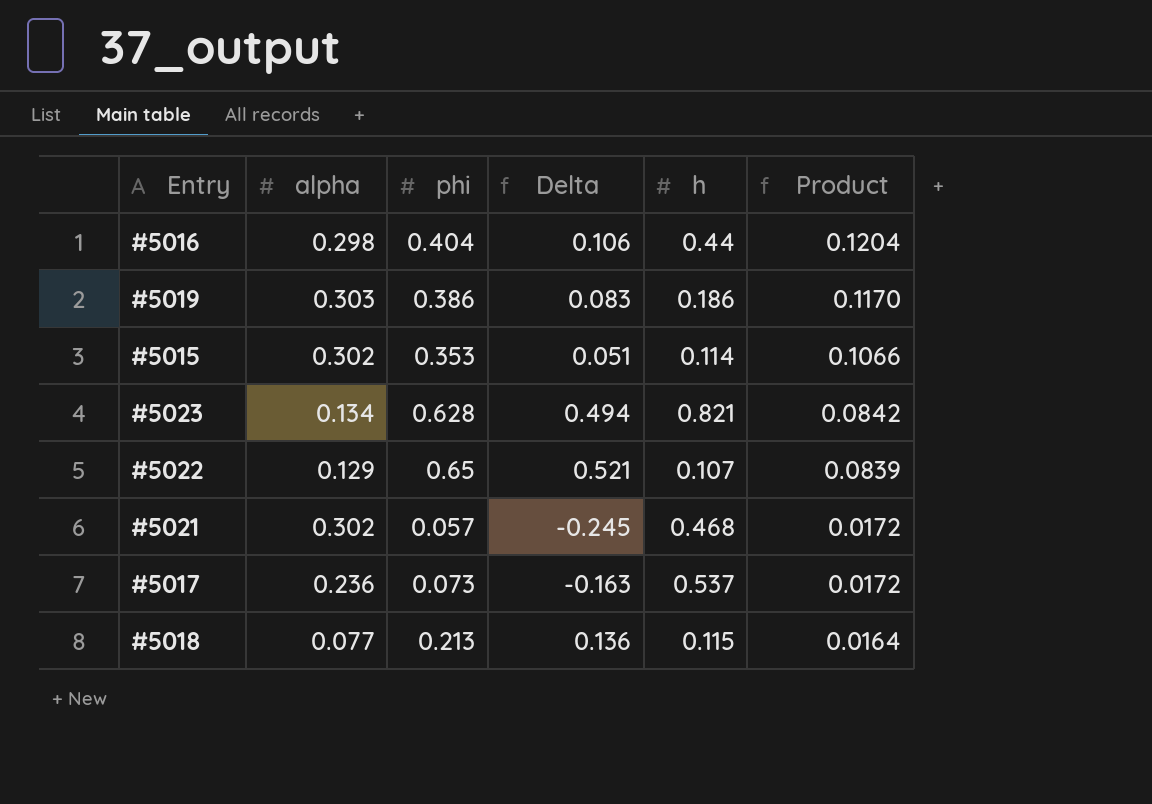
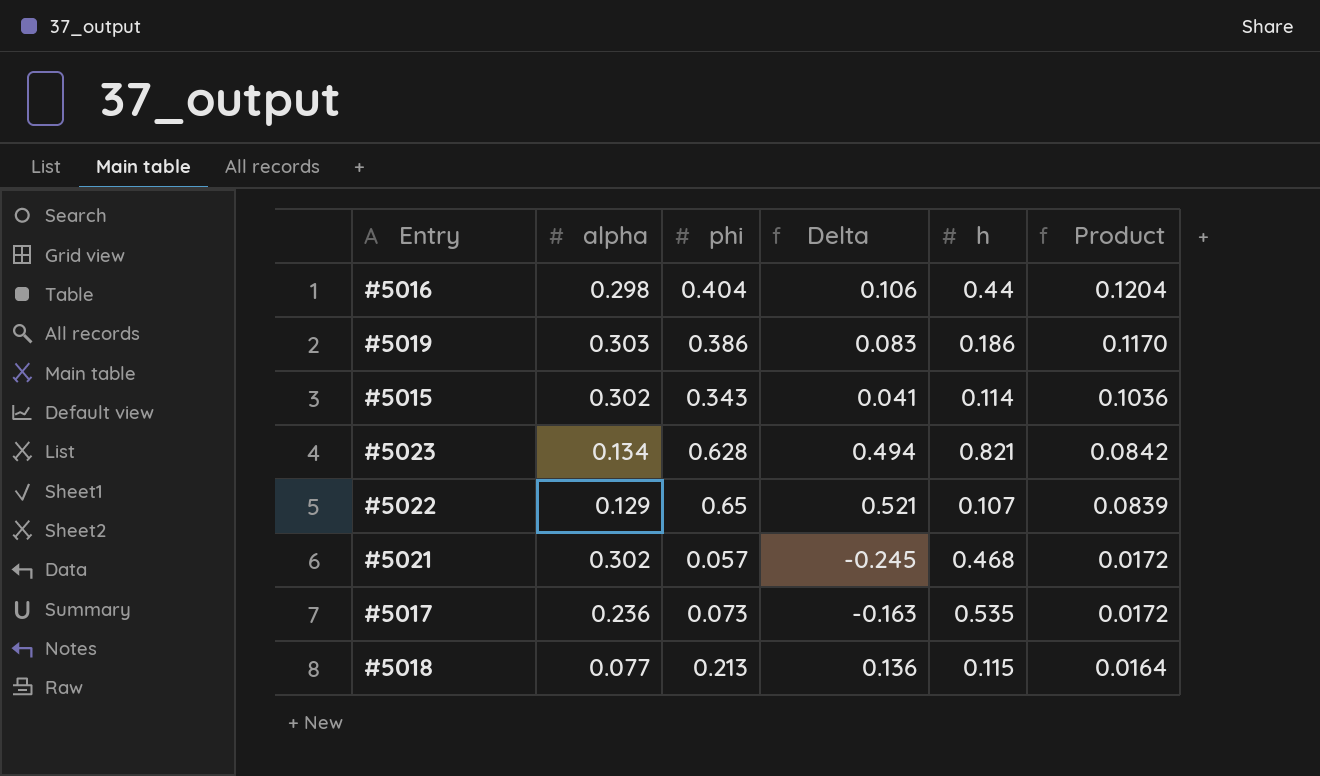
#5015 | phi: 0.353 -> 0.343
#5015 | Delta: 0.051 -> 0.041
#5015 | Product: 0.1066 -> 0.1036
#5017 | h: 0.537 -> 0.535

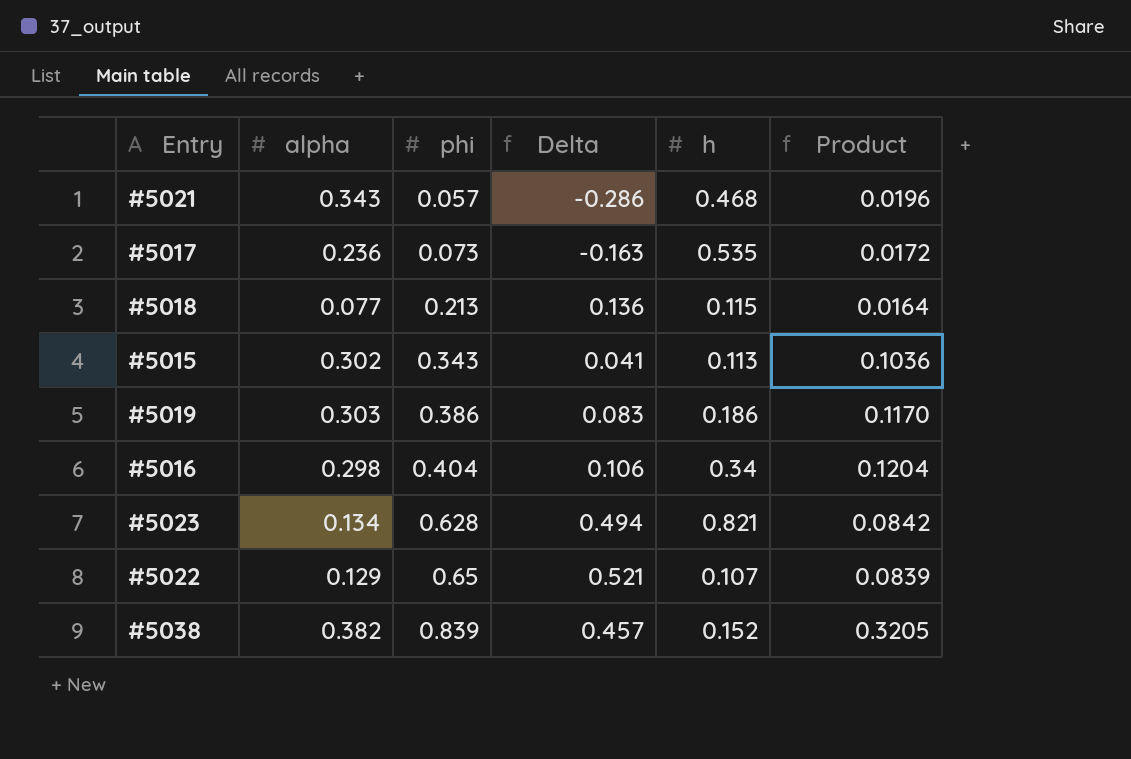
row order: Product descending -> phi ascending
#5021 | alpha: 0.302 -> 0.343
#5021 | Delta: -0.245 -> -0.286
#5021 | Product: 0.0172 -> 0.0196
#5015 | h: 0.114 -> 0.113
#5016 | h: 0.44 -> 0.34
row #5038: none -> 0.382 | 0.839 | 0.457 | 0.152 | 0.3205

